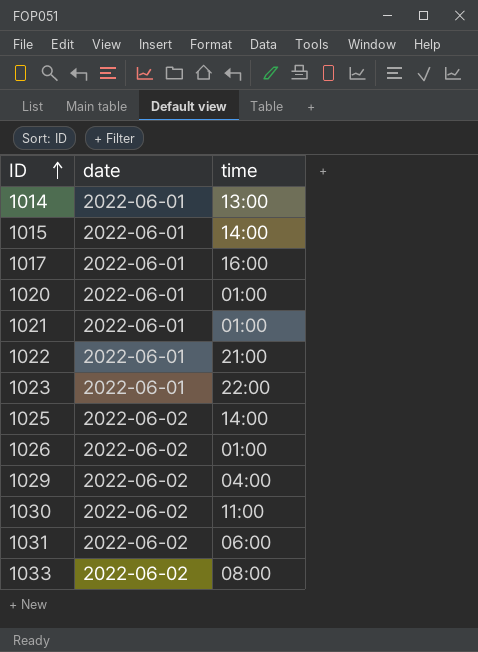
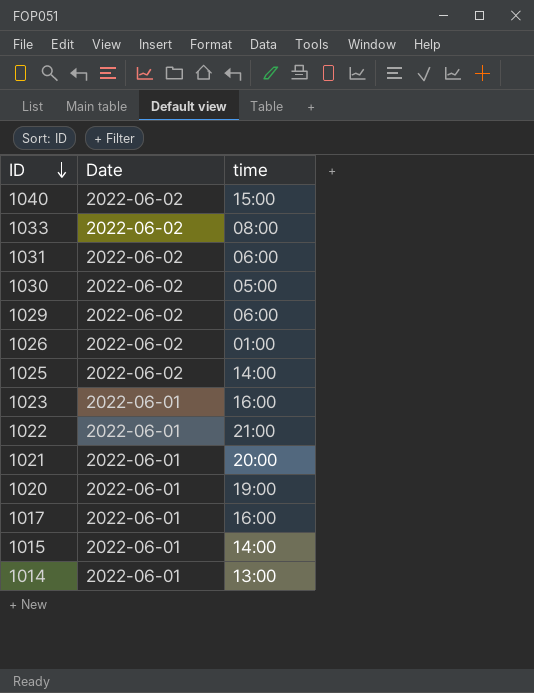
row order: ID ascending -> ID descending
column name: date -> Date
row 1040: none -> 2022-06-02 | 15:00
1030 | time: 11:00 -> 05:00
1029 | time: 04:00 -> 06:00
1023 | time: 22:00 -> 16:00
1021 | time: 01:00 -> 20:00
1020 | time: 01:00 -> 19:00

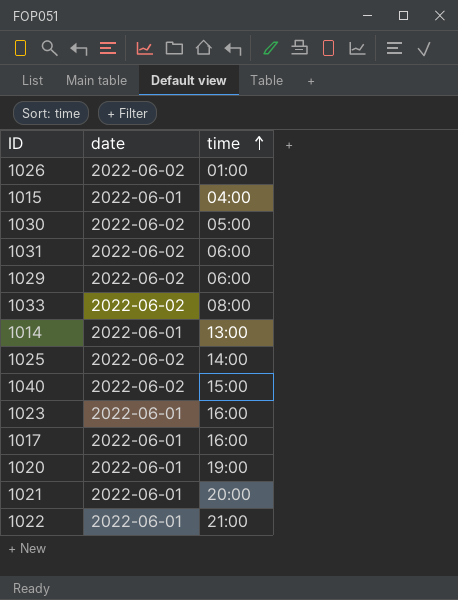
row order: ID descending -> time ascending
column name: Date -> date
1015 | time: 14:00 -> 04:00

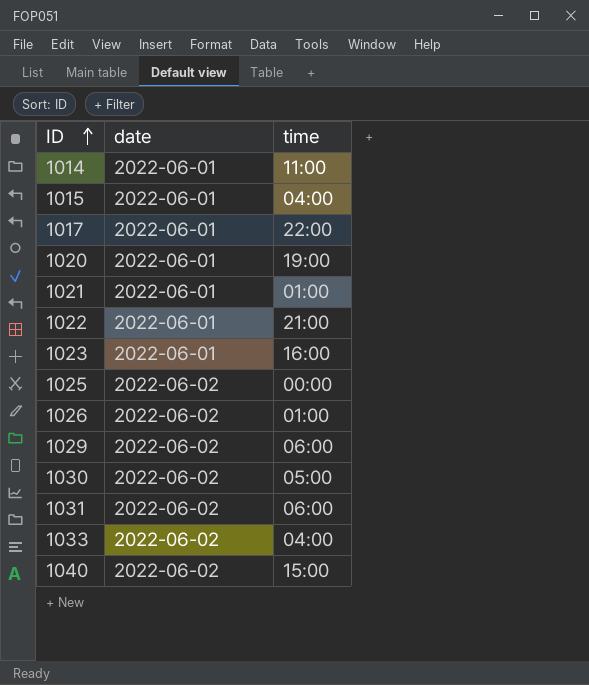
row order: time ascending -> ID ascending
1014 | time: 13:00 -> 11:00
1017 | time: 16:00 -> 22:00
1021 | time: 20:00 -> 01:00
1025 | time: 14:00 -> 00:00
1033 | time: 08:00 -> 04:00

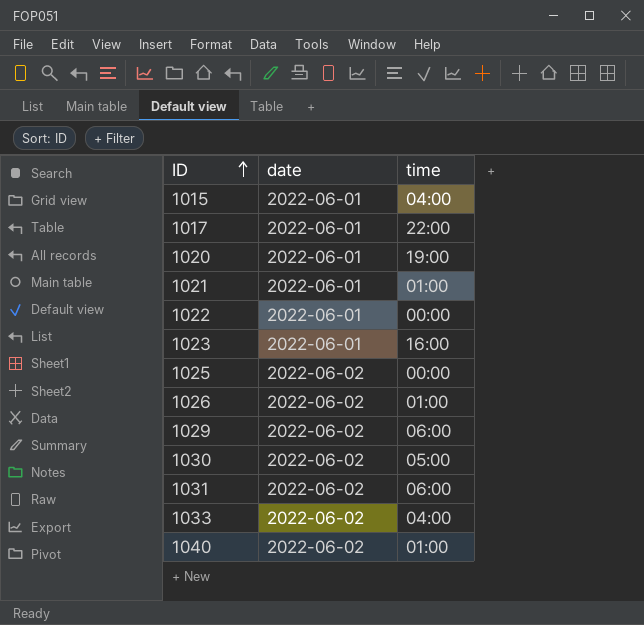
row 1014: 2022-06-01 | 11:00 -> none
1022 | time: 21:00 -> 00:00
1040 | time: 15:00 -> 01:00

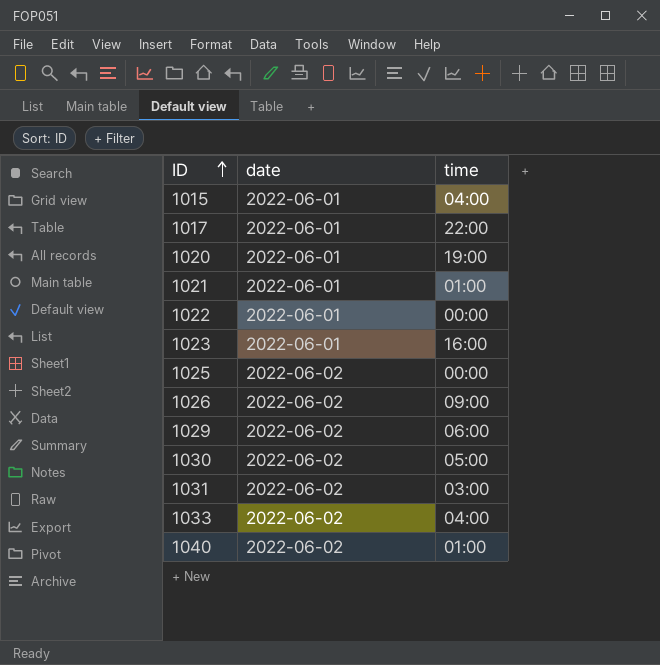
1026 | time: 01:00 -> 09:00
1031 | time: 06:00 -> 03:00

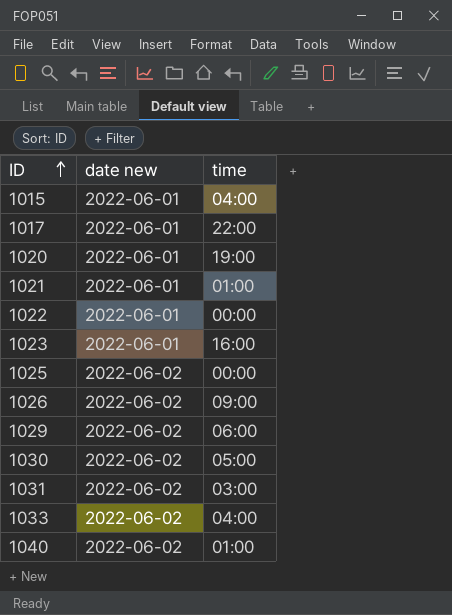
column name: date -> date new

